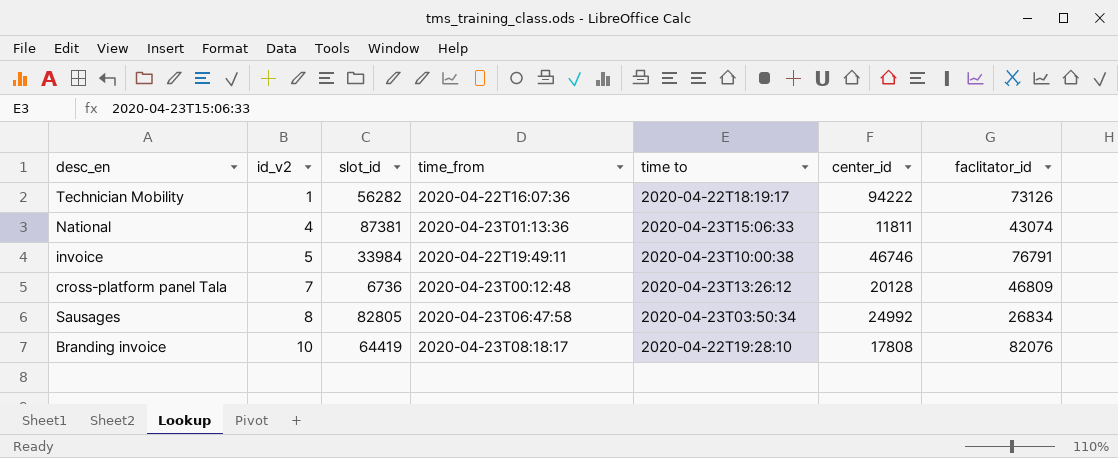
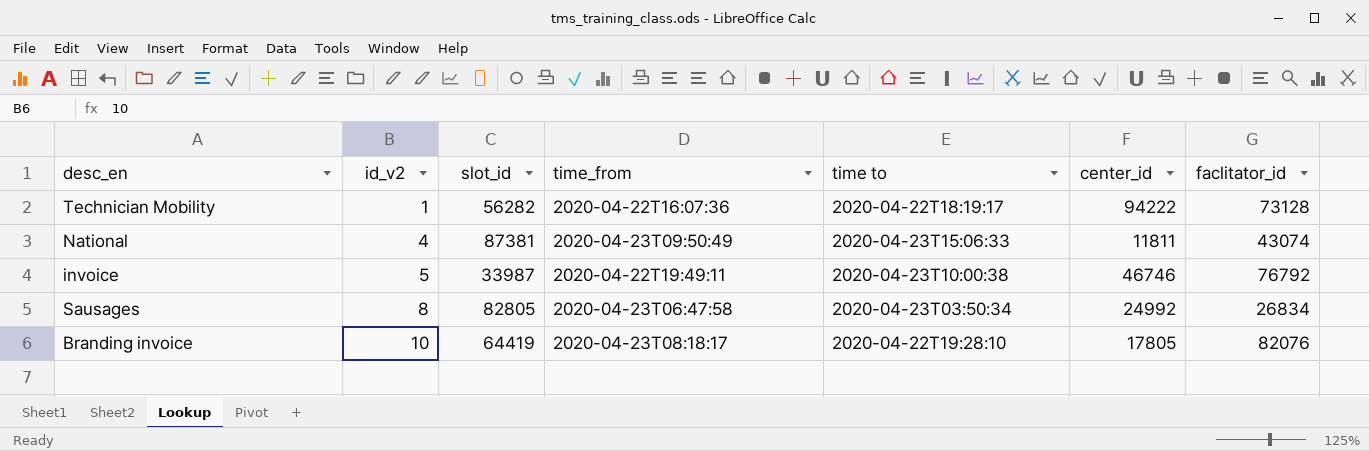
row cross-platform panel Tala: 7 | 6736 | 2020-04-23T00:12:48 | 2020-04-23T13:26:12 | 20128 | 46809 -> none
Technician Mobility | faclitator_id: 73126 -> 73128
National | time_from: 2020-04-23T01:13:36 -> 2020-04-23T09:50:49
invoice | slot_id: 33984 -> 33987
invoice | faclitator_id: 76791 -> 76792
Branding invoice | center_id: 17808 -> 17805

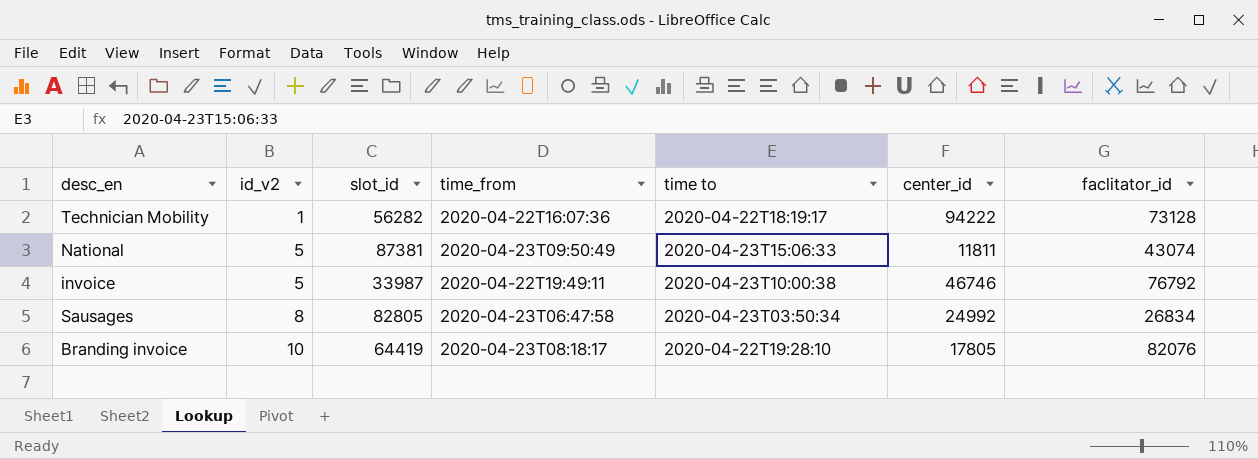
National | id_v2: 4 -> 5

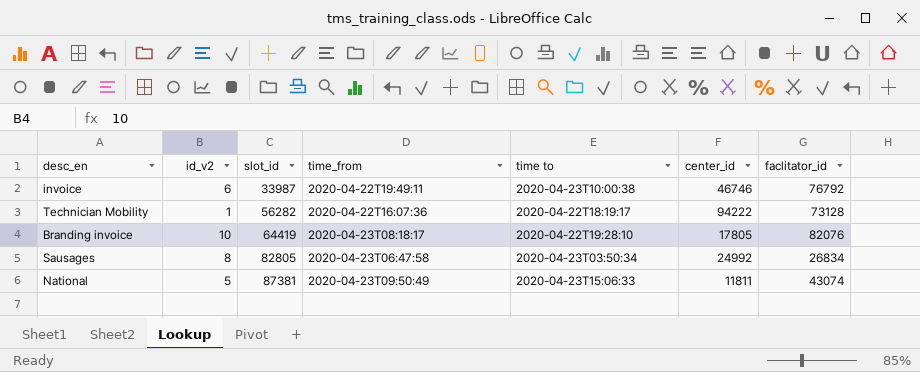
row order: id_v2 ascending -> slot_id ascending
invoice | id_v2: 5 -> 6

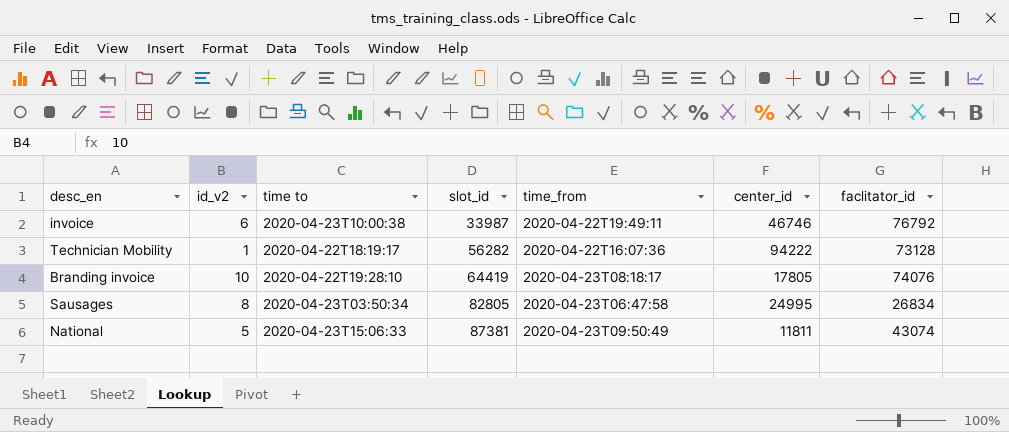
column time to | position: 5 -> 3
Branding invoice | faclitator_id: 82076 -> 74076
Sausages | center_id: 24992 -> 24995

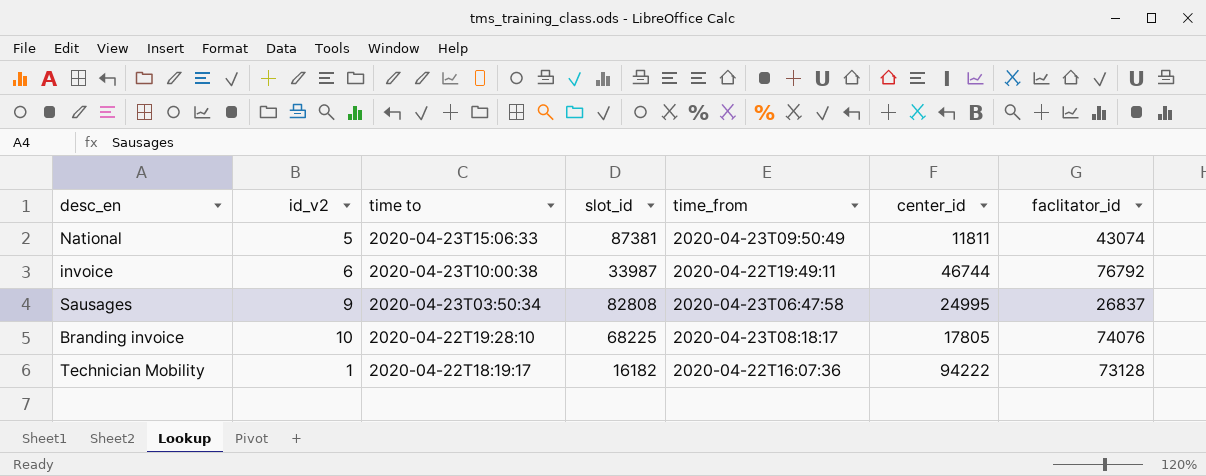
row order: slot_id ascending -> time to descending
invoice | center_id: 46746 -> 46744
Sausages | id_v2: 8 -> 9
Sausages | slot_id: 82805 -> 82808
Sausages | faclitator_id: 26834 -> 26837
Branding invoice | slot_id: 64419 -> 68225
Technician Mobility | slot_id: 56282 -> 16182

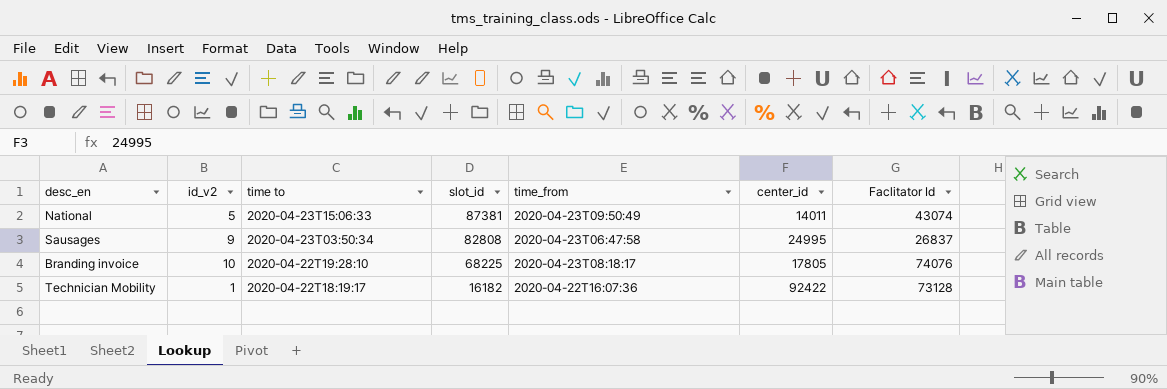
column name: faclitator_id -> Faclitator Id
row invoice: 6 | 2020-04-23T10:00:38 | 33987 | 2020-04-22T19:49:11 | 46744 | 76792 -> none
National | center_id: 11811 -> 14011
Technician Mobility | center_id: 94222 -> 92422

